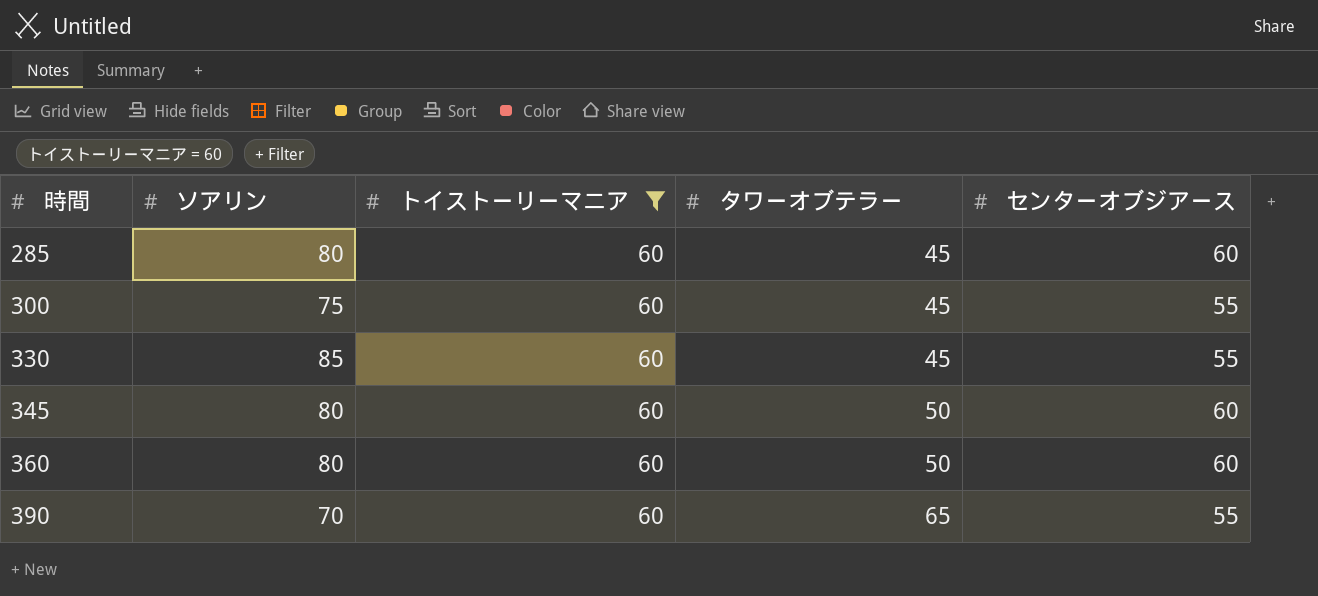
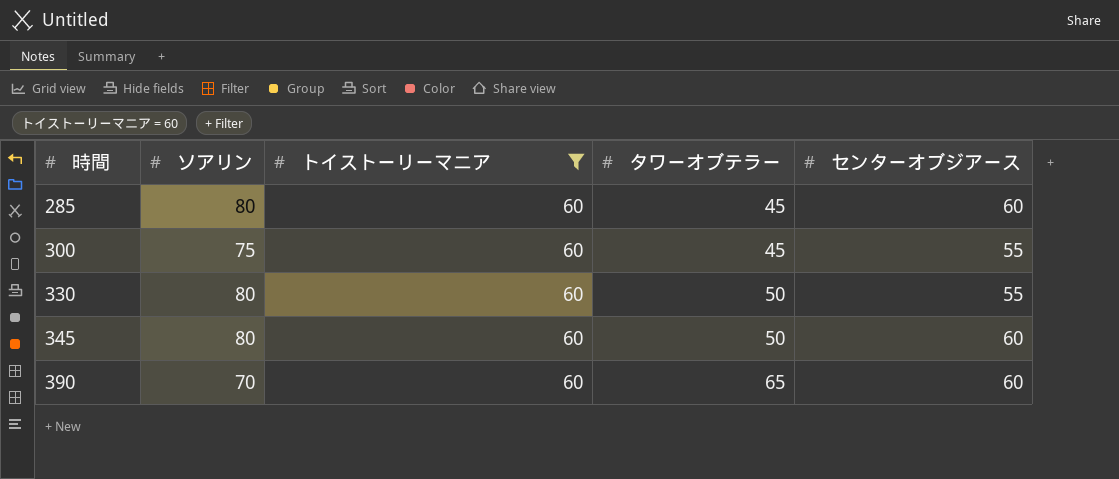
row 360: 80 | 60 | 50 | 60 -> none
330 | ソアリン: 85 -> 80
330 | タワーオブテラー: 45 -> 50
390 | センターオブジアース: 55 -> 60

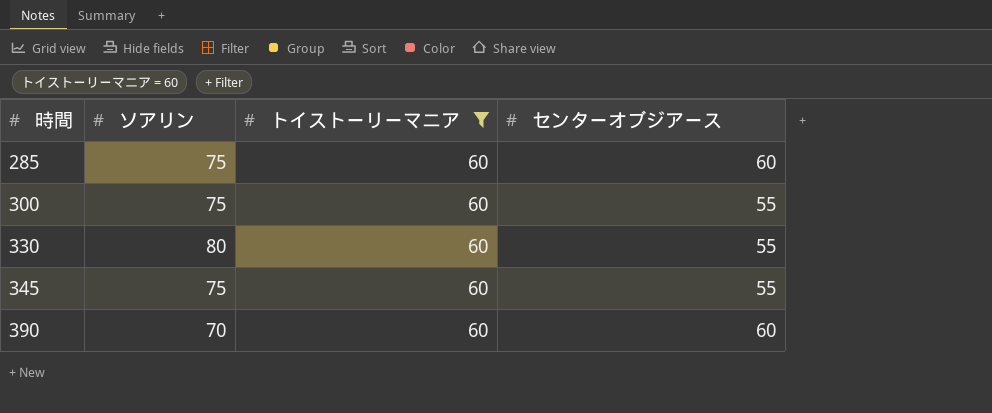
column タワーオブテラー | position: 4 -> none
285 | ソアリン: 80 -> 75
345 | ソアリン: 80 -> 75
345 | センターオブジアース: 60 -> 55

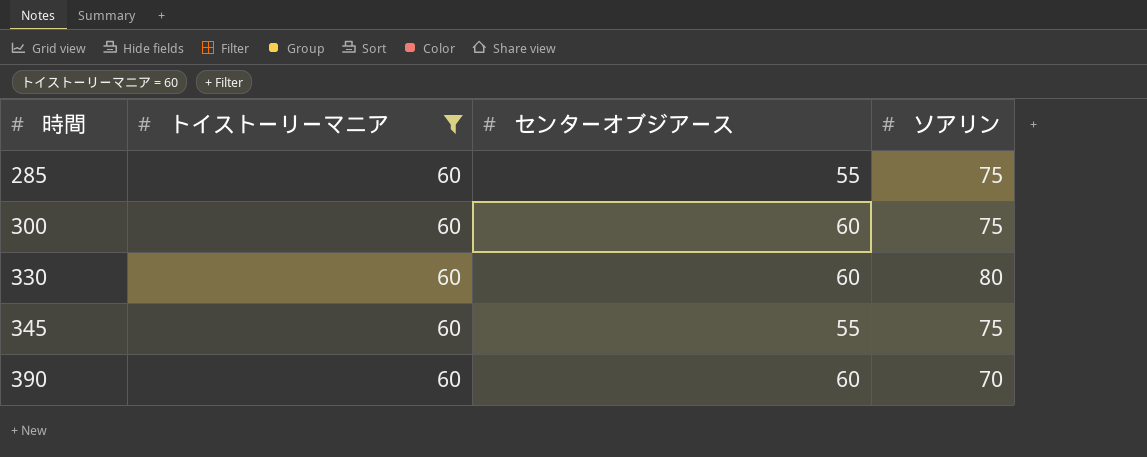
column ソアリン | position: 2 -> 4
285 | センターオブジアース: 60 -> 55
300 | センターオブジアース: 55 -> 60
330 | センターオブジアース: 55 -> 60

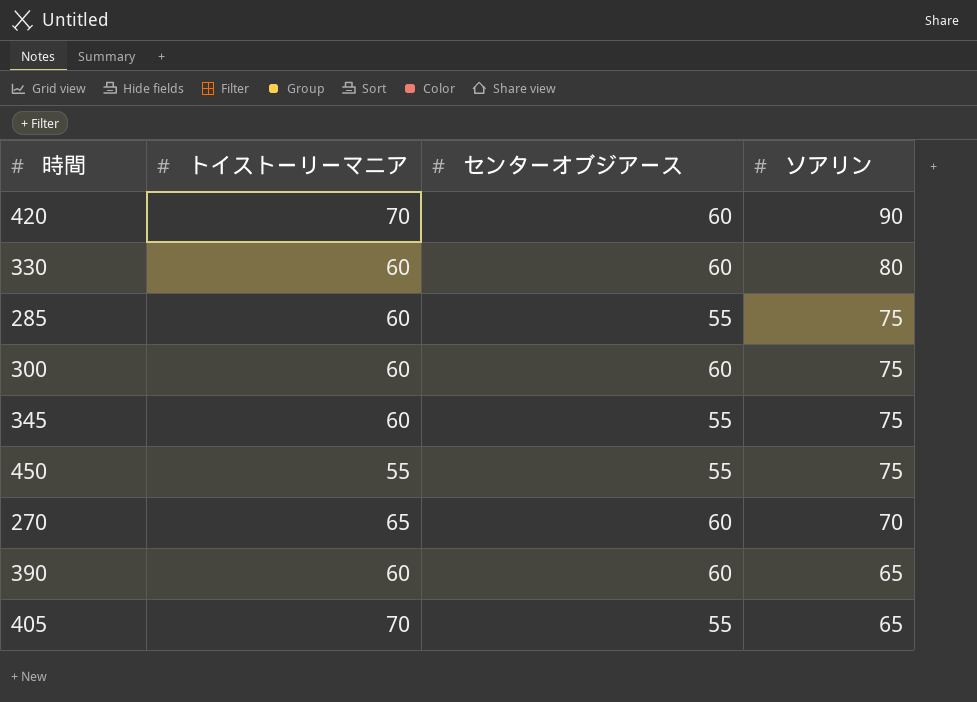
filter: トイストーリーマニア = 60 -> none
row order: 時間 ascending -> ソアリン descending
390 | ソアリン: 70 -> 65

